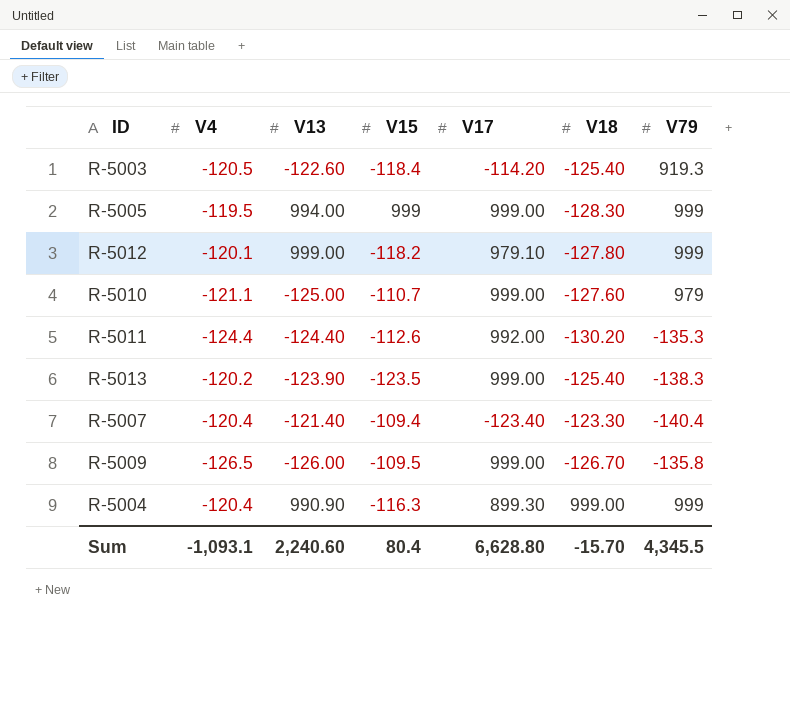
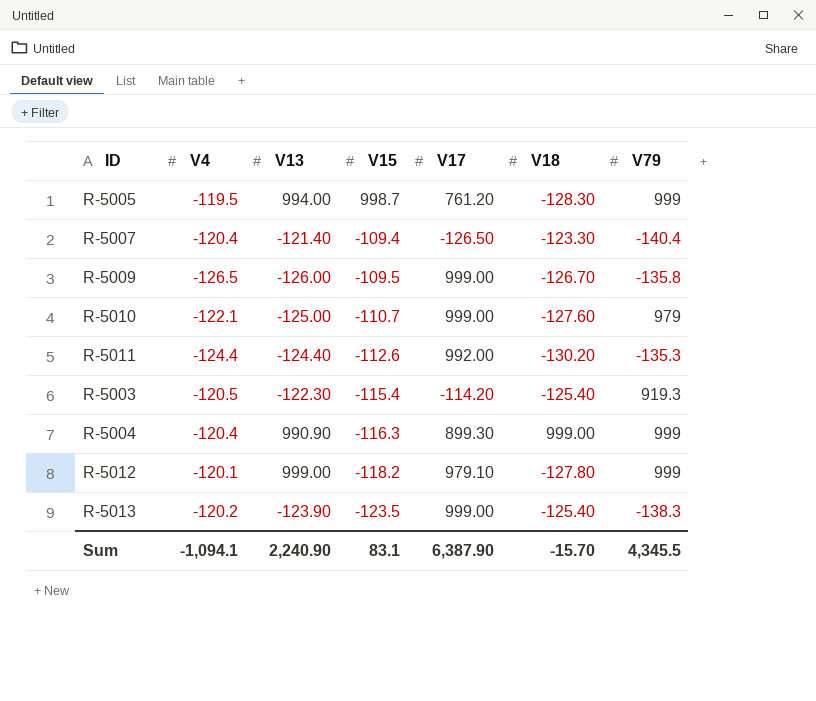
row order: none -> V15 descending
R-5005 | V15: 999 -> 998.7
R-5005 | V17: 999.00 -> 761.20
R-5007 | V17: -123.40 -> -126.50
R-5010 | V4: -121.1 -> -122.1
R-5003 | V13: -122.60 -> -122.30
R-5003 | V15: -118.4 -> -115.4
Sum | V4: -1,093.1 -> -1,094.1
Sum | V13: 2,240.60 -> 2,240.90
Sum | V15: 80.4 -> 83.1
Sum | V17: 6,628.80 -> 6,387.90

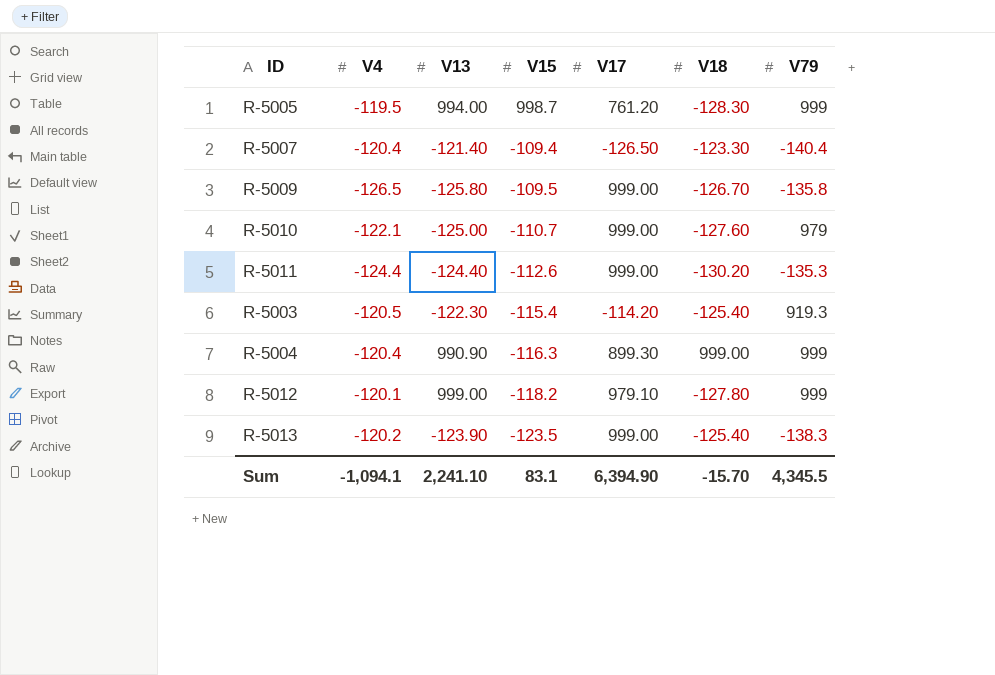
R-5009 | V13: -126.00 -> -125.80
R-5011 | V17: 992.00 -> 999.00
Sum | V13: 2,240.90 -> 2,241.10
Sum | V17: 6,387.90 -> 6,394.90

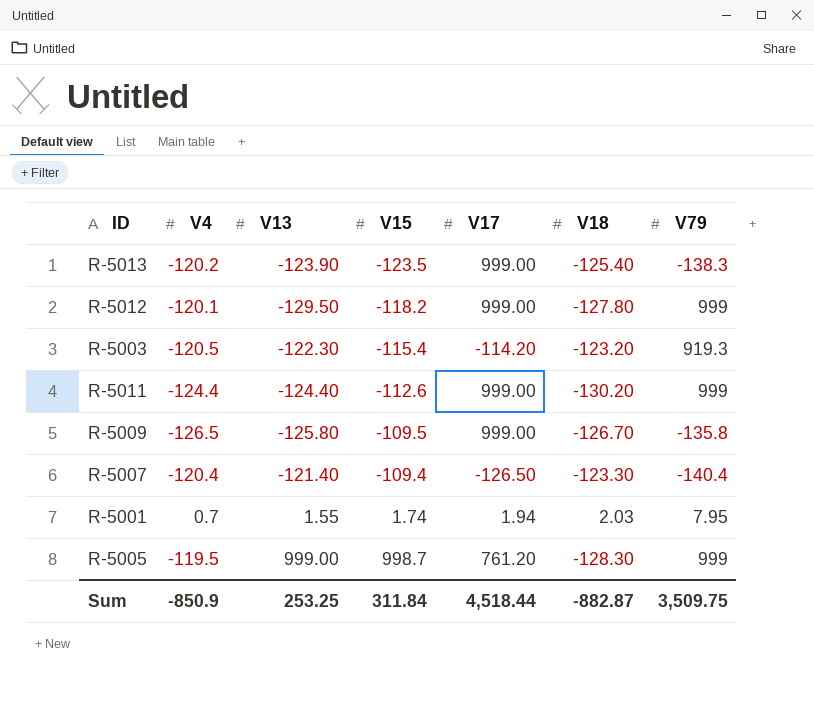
row order: V15 descending -> V15 ascending
row R-5010: -122.1 | -125.00 | -110.7 | 999.00 | -127.60 | 979 -> none
row R-5004: -120.4 | 990.90 | -116.3 | 899.30 | 999.00 | 999 -> none
R-5012 | V13: 999.00 -> -129.50
R-5012 | V17: 979.10 -> 999.00
R-5003 | V18: -125.40 -> -123.20
R-5011 | V79: -135.3 -> 999
row R-5001: none -> 0.7 | 1.55 | 1.74 | 1.94 | 2.03 | 7.95
R-5005 | V13: 994.00 -> 999.00
Sum | V4: -1,094.1 -> -850.9
Sum | V13: 2,241.10 -> 253.25
Sum | V15: 83.1 -> 311.84
Sum | V17: 6,394.90 -> 4,518.44
Sum | V18: -15.70 -> -882.87
Sum | V79: 4,345.5 -> 3,509.75

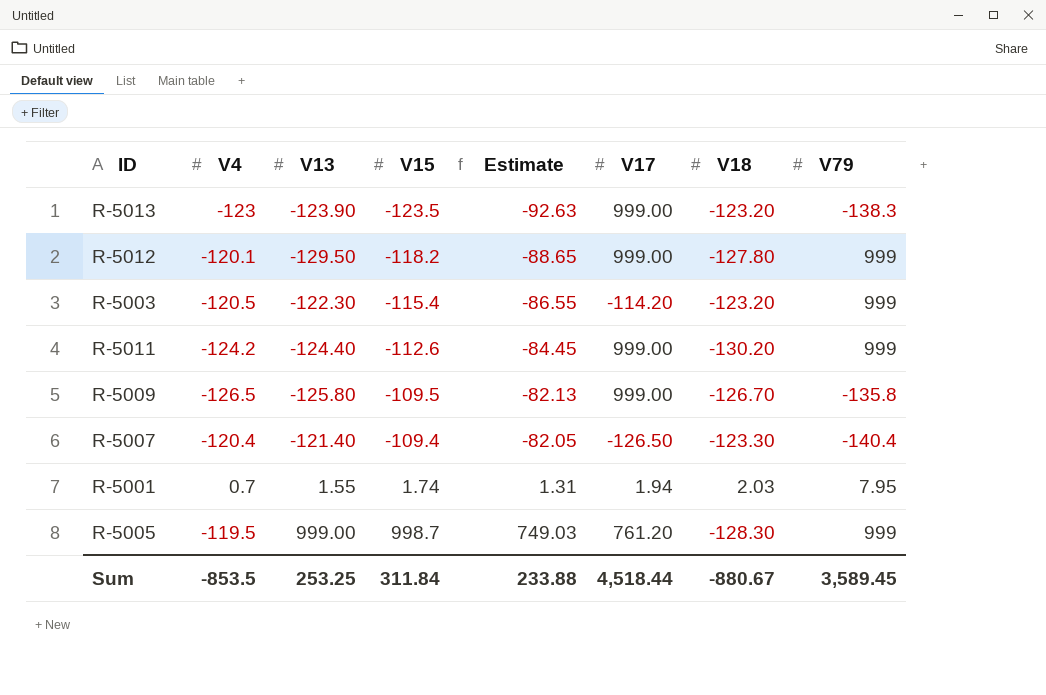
column Estimate | formula: none -> [V15] * 0.75
R-5013 | V4: -120.2 -> -123
R-5013 | V18: -125.40 -> -123.20
R-5003 | V79: 919.3 -> 999
R-5011 | V4: -124.4 -> -124.2
Sum | V4: -850.9 -> -853.5
Sum | V18: -882.87 -> -880.67
Sum | V79: 3,509.75 -> 3,589.45

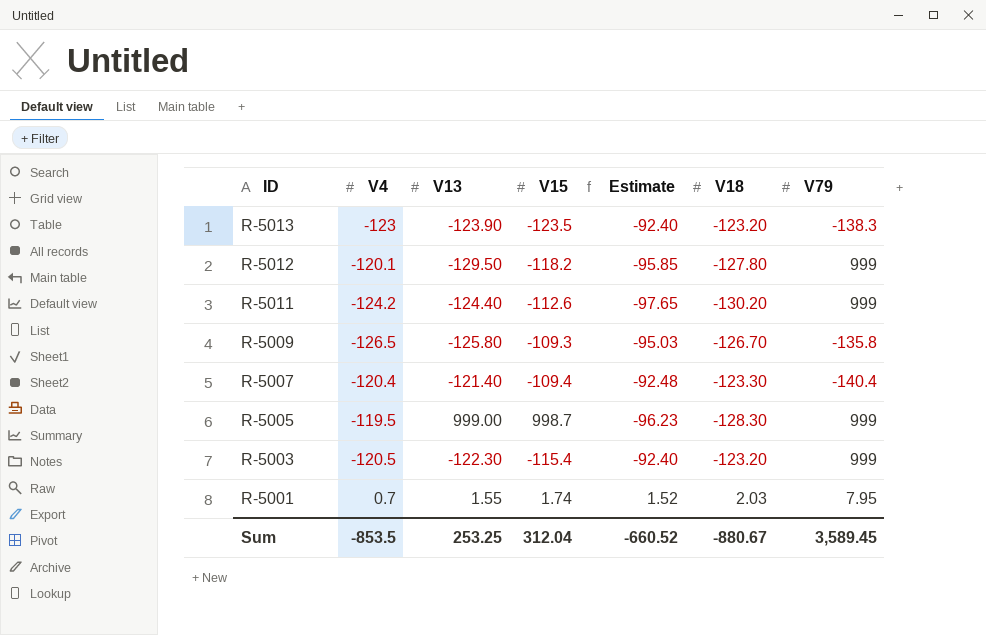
row order: V15 ascending -> ID descending
column V17 | position: 6 -> none
column Estimate | formula: [V15] * 0.75 -> [V18] * 0.75
R-5009 | V15: -109.5 -> -109.3
Sum | V15: 311.84 -> 312.04
Sum | Estimate: 233.88 -> -660.52

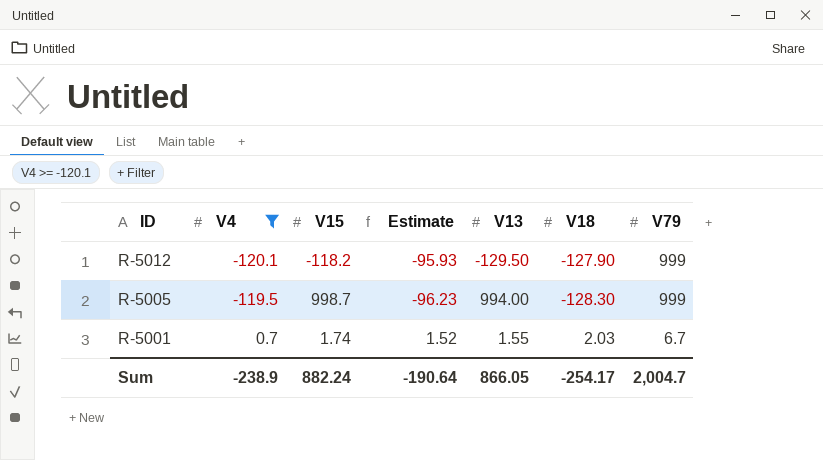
filter: none -> V4 >= -120.1
column V13 | position: 3 -> 5
R-5012 | Estimate: -95.85 -> -95.93
R-5012 | V18: -127.80 -> -127.90
R-5005 | V13: 999.00 -> 994.00
R-5001 | V79: 7.95 -> 6.7
Sum | V4: -853.5 -> -238.9
Sum | V15: 312.04 -> 882.24
Sum | Estimate: -660.52 -> -190.64
Sum | V13: 253.25 -> 866.05
Sum | V18: -880.67 -> -254.17
Sum | V79: 3,589.45 -> 2,004.7

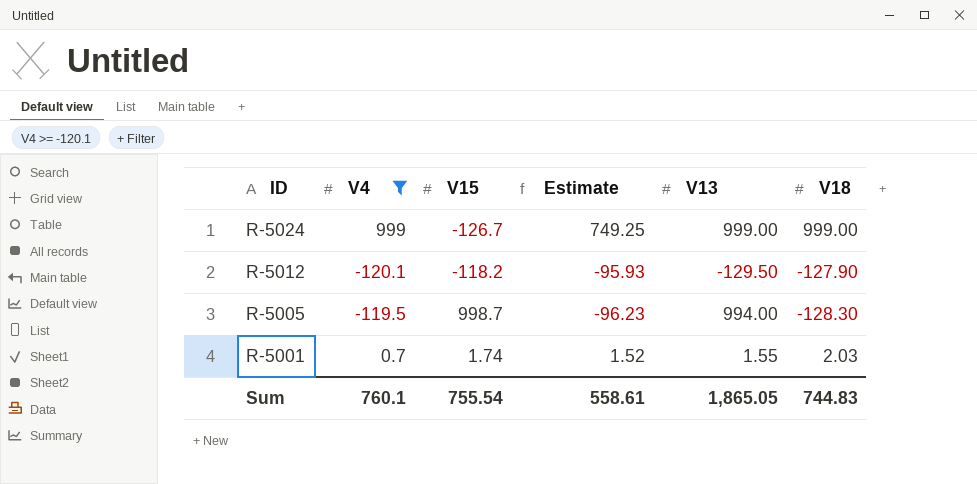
column V79 | position: 7 -> none
row R-5024: none -> 999 | -126.7 | 749.25 | 999.00 | 999.00
Sum | V4: -238.9 -> 760.1
Sum | V15: 882.24 -> 755.54
Sum | Estimate: -190.64 -> 558.61
Sum | V13: 866.05 -> 1,865.05
Sum | V18: -254.17 -> 744.83

